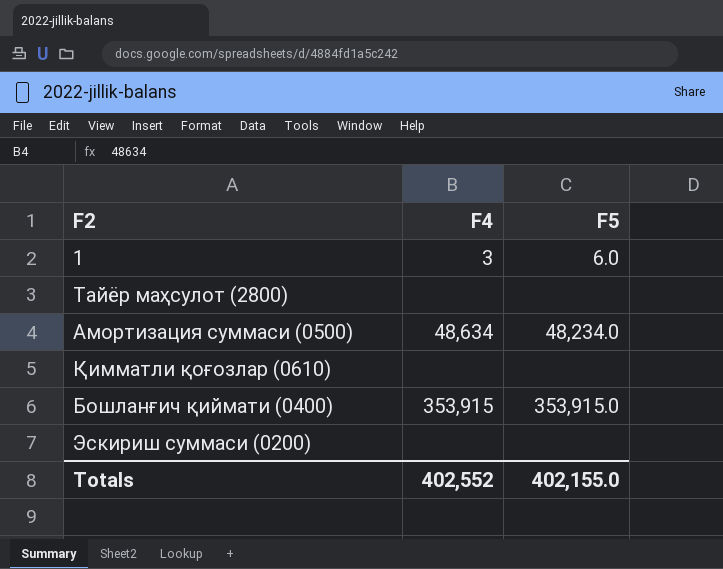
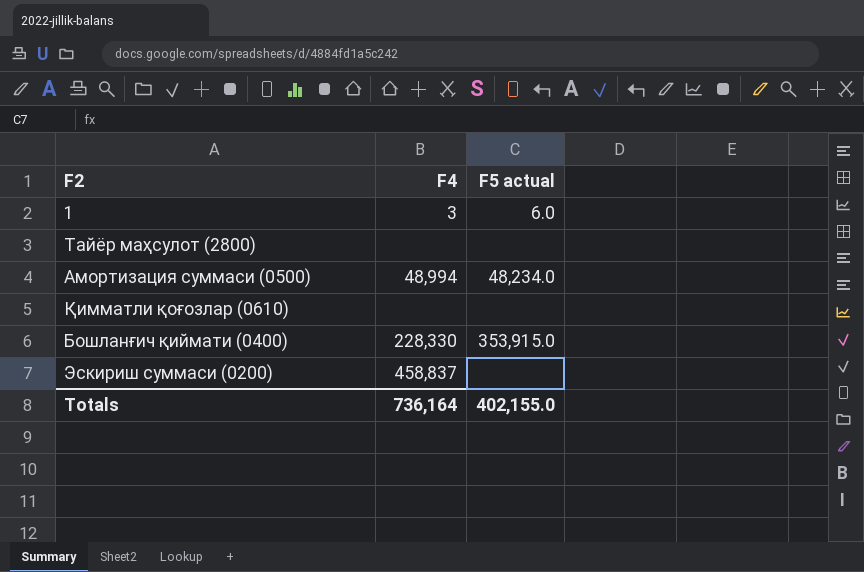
column name: F5 -> F5 actual
Амортизация суммаси (0500) | F4: 48,634 -> 48,994
Бошланғич қиймати (0400) | F4: 353,915 -> 228,330
Эскириш суммаси (0200) | F4: none -> 458,837
Totals | F4: 402,552 -> 736,164

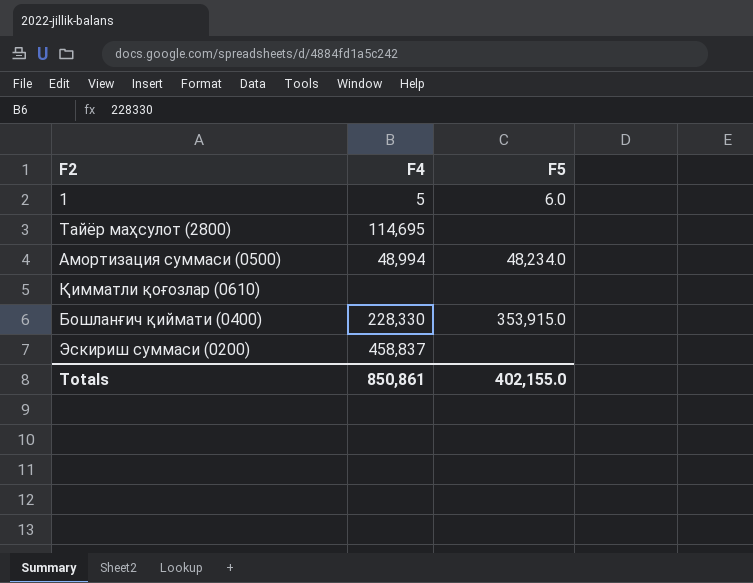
column name: F5 actual -> F5
1 | F4: 3 -> 5
Тайёр маҳсулот (2800) | F4: none -> 114,695
Totals | F4: 736,164 -> 850,861

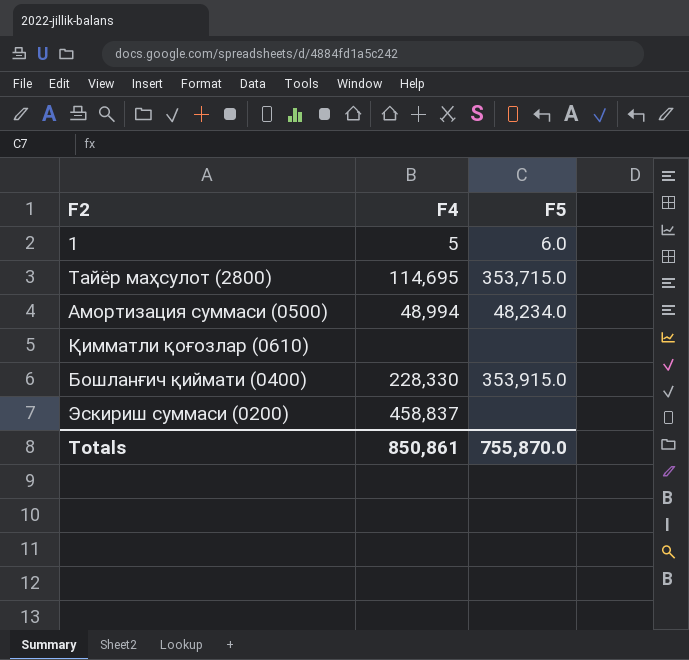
Тайёр маҳсулот (2800) | F5: none -> 353,715.0
Totals | F5: 402,155.0 -> 755,870.0

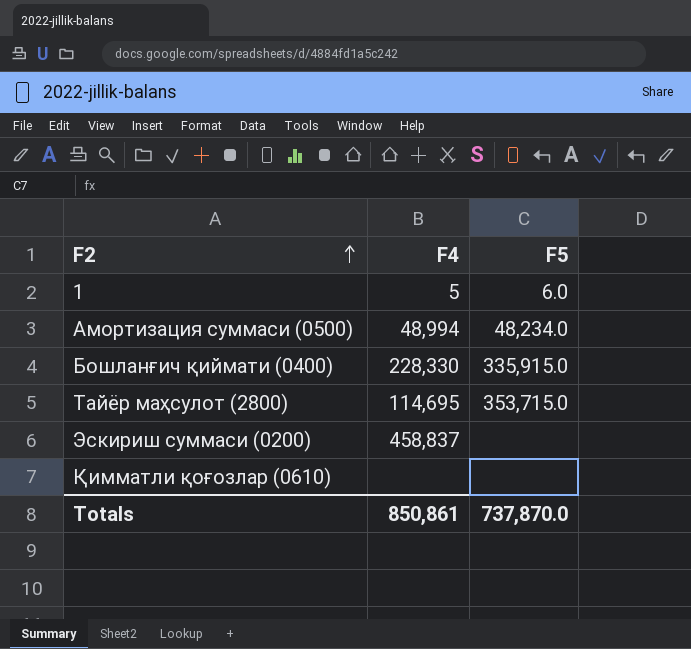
row order: none -> F2 ascending
Бошланғич қиймати (0400) | F5: 353,915.0 -> 335,915.0
Totals | F5: 755,870.0 -> 737,870.0

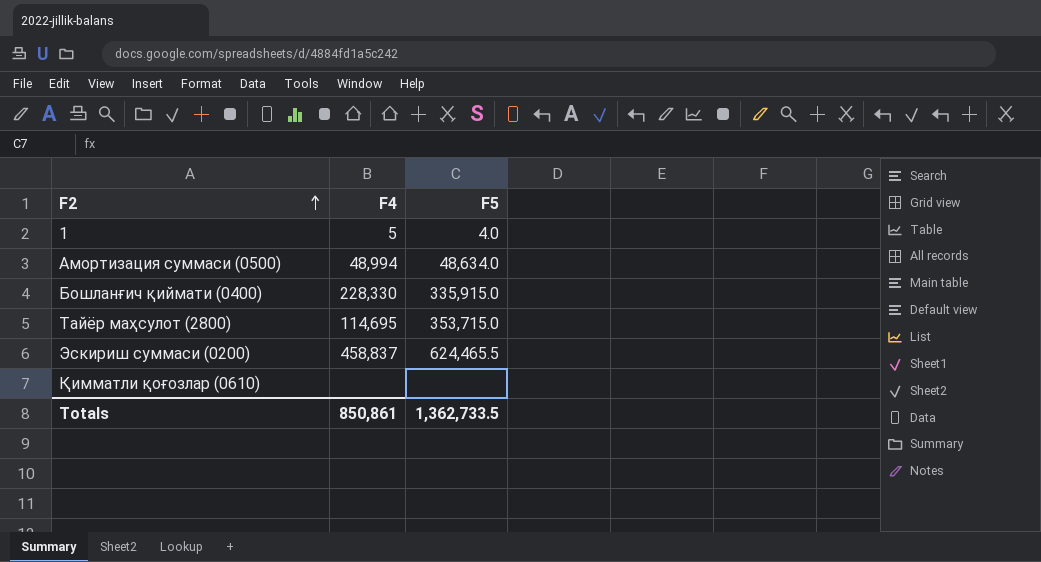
1 | F5: 6.0 -> 4.0
Амортизация суммаси (0500) | F5: 48,234.0 -> 48,634.0
Эскириш суммаси (0200) | F5: none -> 624,465.5
Totals | F5: 737,870.0 -> 1,362,733.5

